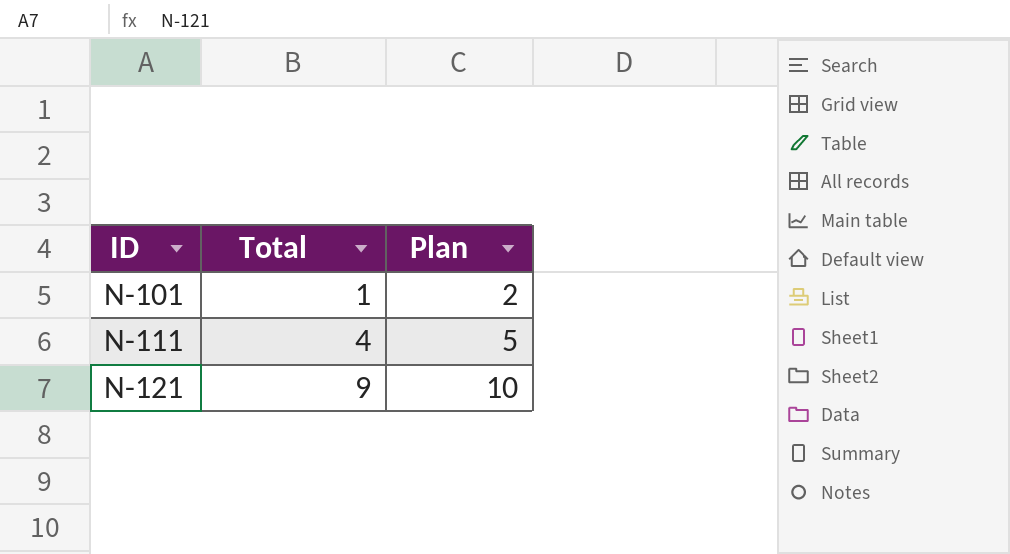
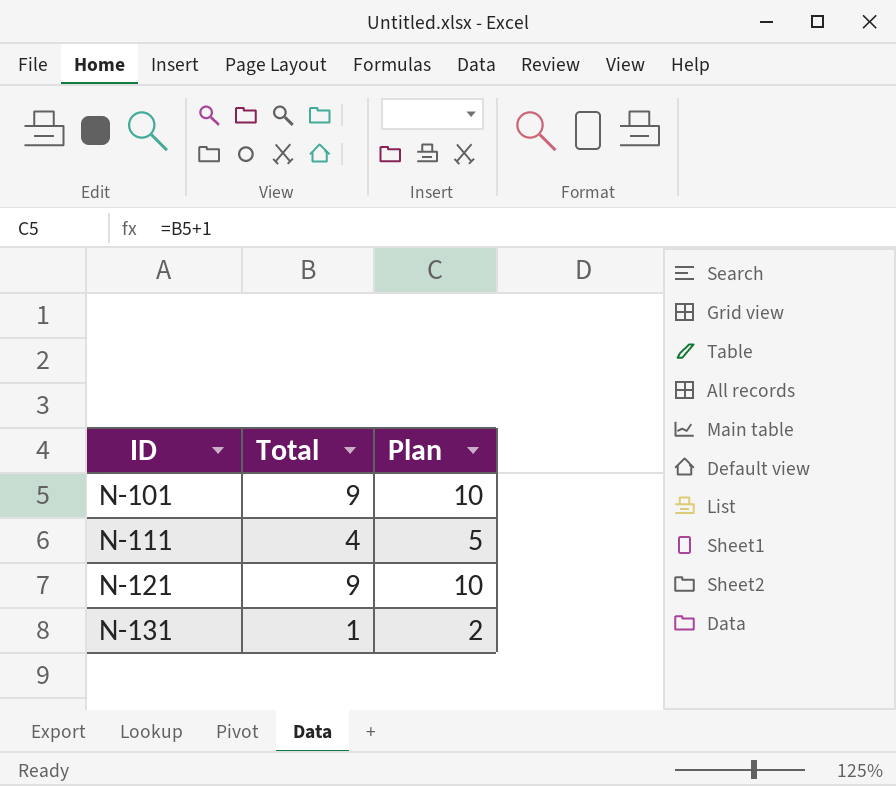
N-101 | Total: 1 -> 9
N-101 | Plan: 2 -> 10
row N-131: none -> 1 | 2

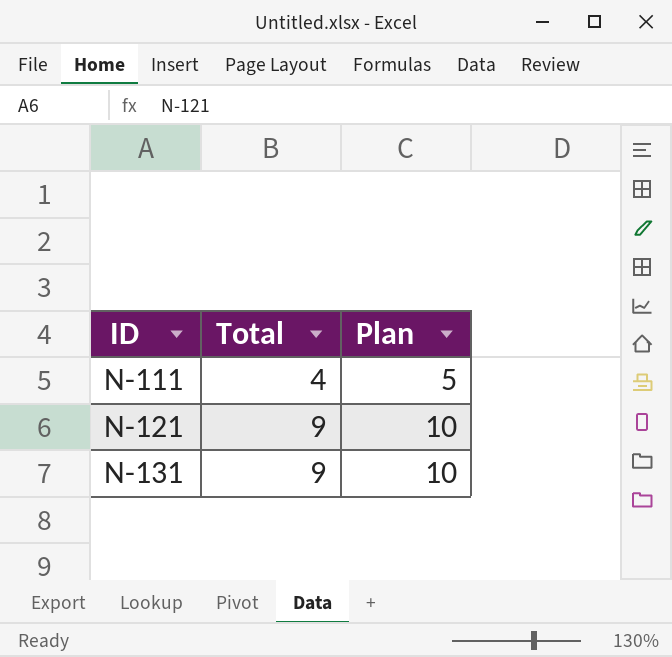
row N-101: 9 | 10 -> none
N-131 | Total: 1 -> 9
N-131 | Plan: 2 -> 10

